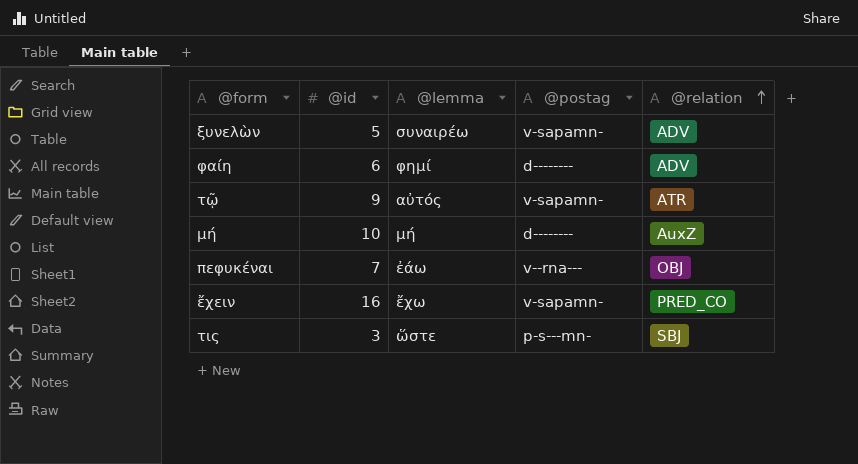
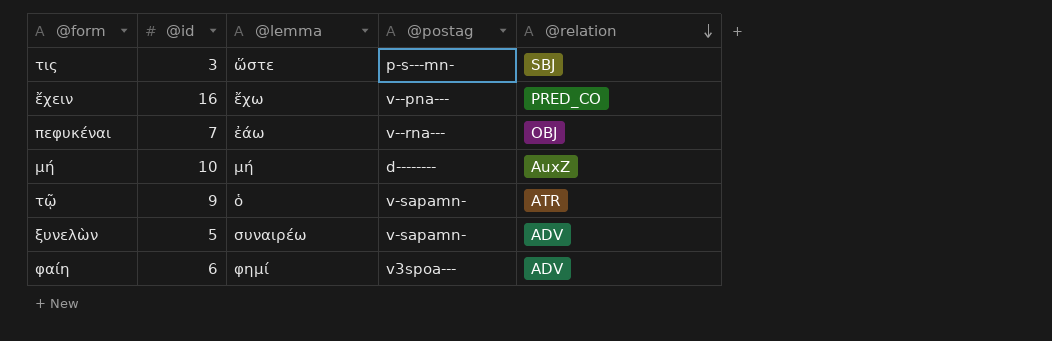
row order: @relation ascending -> @relation descending
ἔχειν | @postag: v-sapamn- -> v--pna---
τῷ | @lemma: αὐτός -> ὁ
φαίη | @postag: d-------- -> v3spoa---

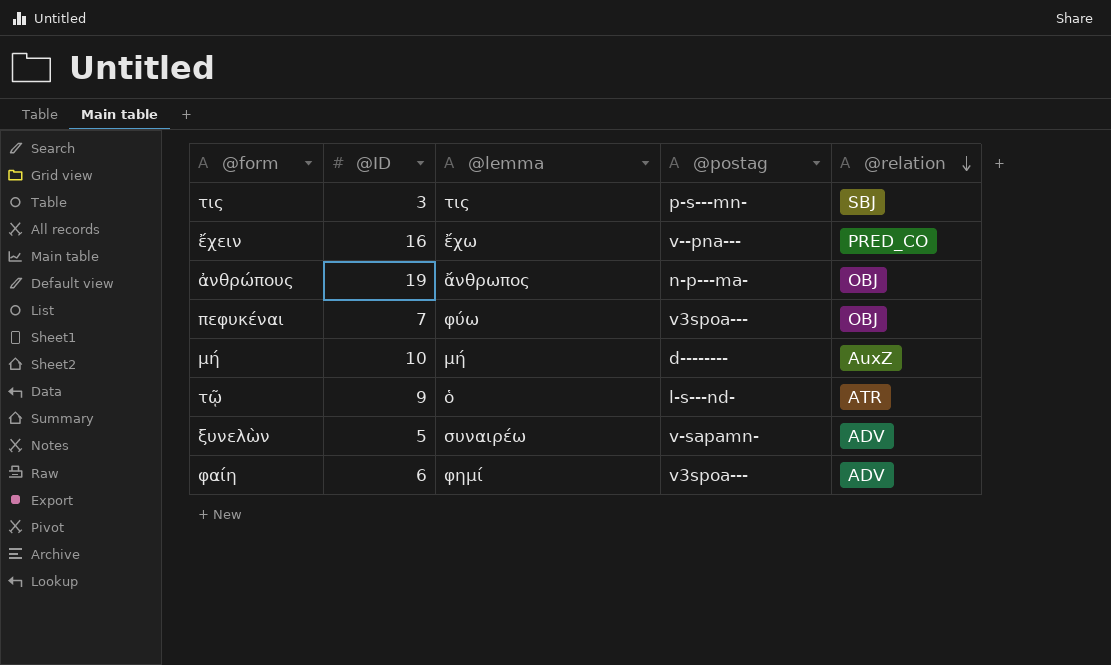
column name: @id -> @ID
τις | @lemma: ὥστε -> τις
row ἀνθρώπους: none -> 19 | ἄνθρωπος | n-p---ma- | OBJ
πεφυκέναι | @lemma: ἐάω -> φύω
πεφυκέναι | @postag: v--rna--- -> v3spoa---
τῷ | @postag: v-sapamn- -> l-s---nd-

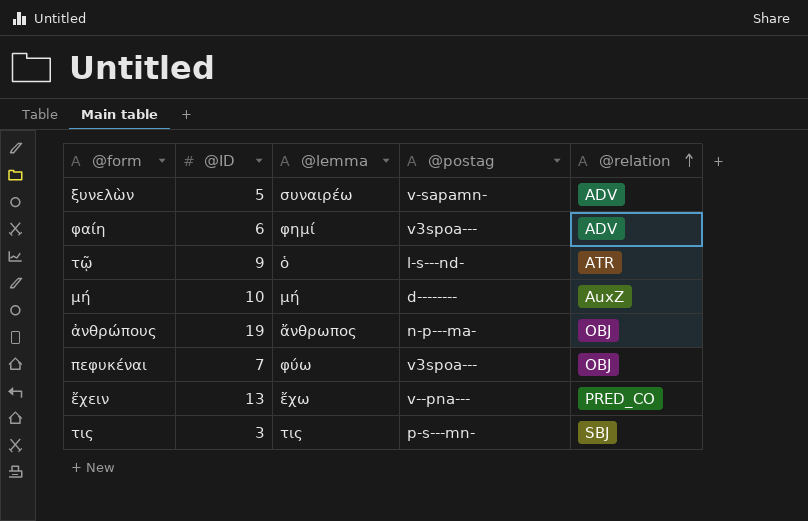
row order: @relation descending -> @relation ascending
ἔχειν | @ID: 16 -> 13

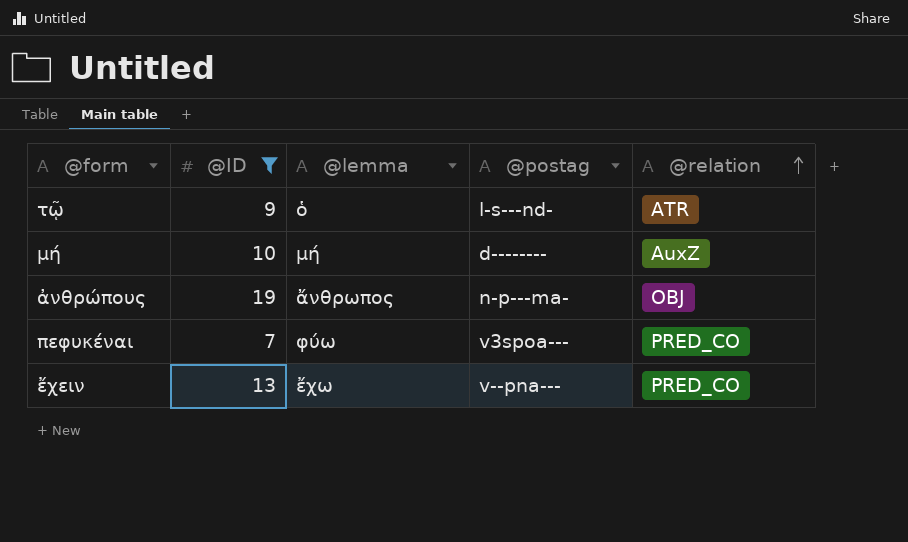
filter: none -> @ID >= 7
πεφυκέναι | @relation: OBJ -> PRED_CO

